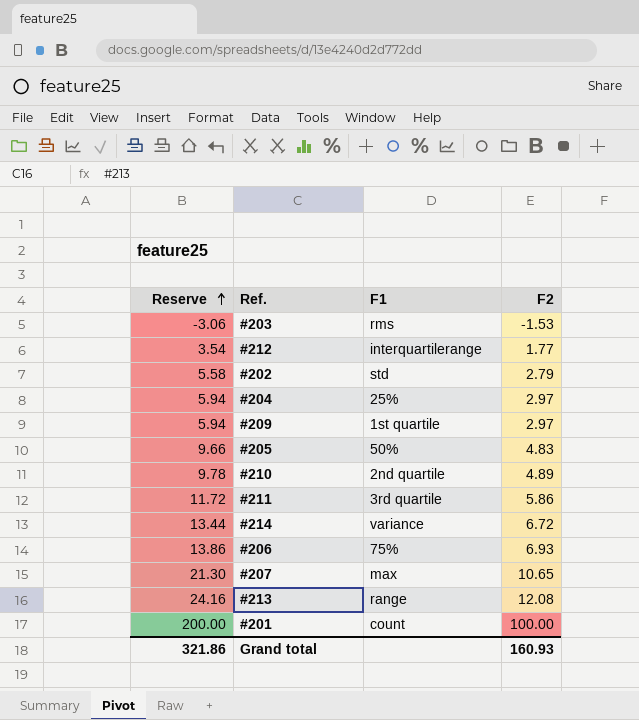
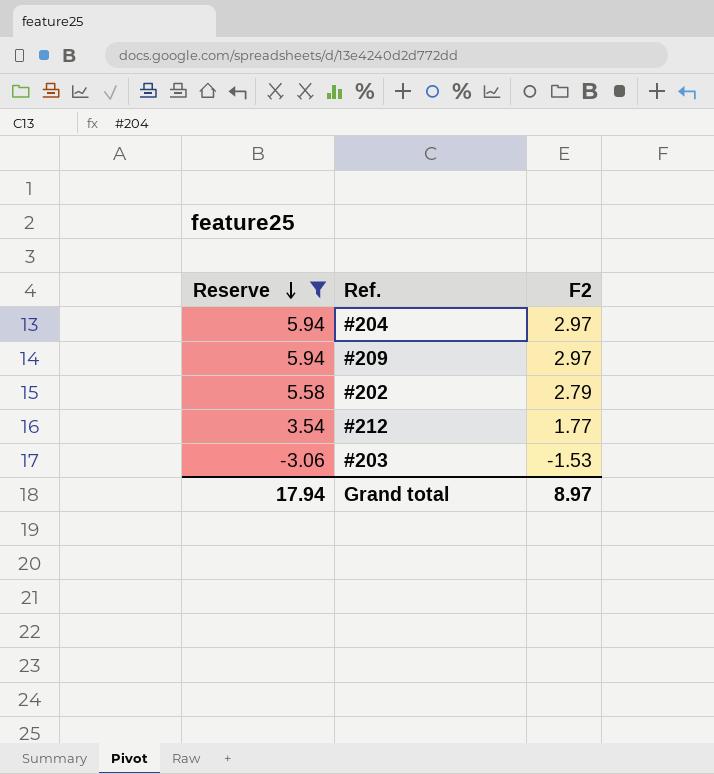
filter: none -> Reserve <= 5.94
row order: Reserve ascending -> Reserve descending
column F1 | position: 3 -> none
Grand total | Reserve: 321.86 -> 17.94
Grand total | F2: 160.93 -> 8.97

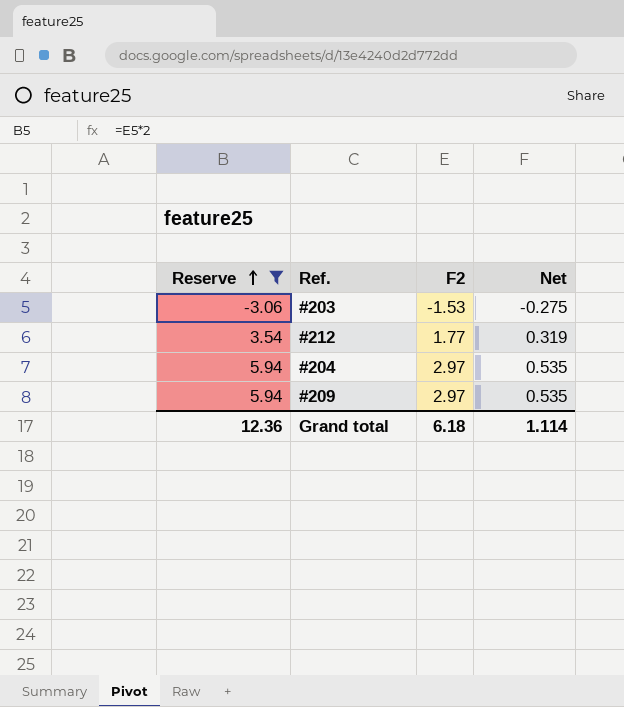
row order: Reserve descending -> Reserve ascending
column Net | formula: none -> [F2] * 0.18
row #202: 5.58 | 2.79 -> none
Grand total | Reserve: 17.94 -> 12.36
Grand total | F2: 8.97 -> 6.18

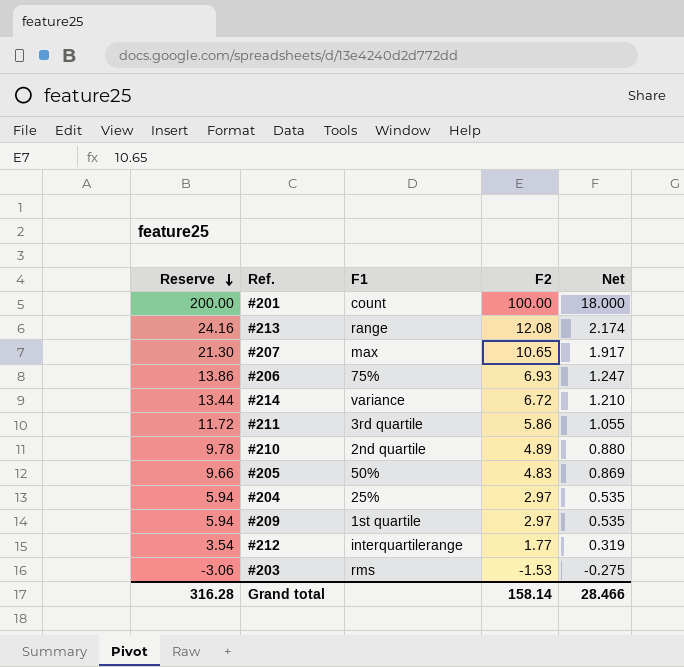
filter: Reserve <= 5.94 -> none
row order: Reserve ascending -> Reserve descending
column F1 | position: none -> 3
Grand total | Reserve: 12.36 -> 316.28
Grand total | F2: 6.18 -> 158.14
Grand total | Net: 1.114 -> 28.466

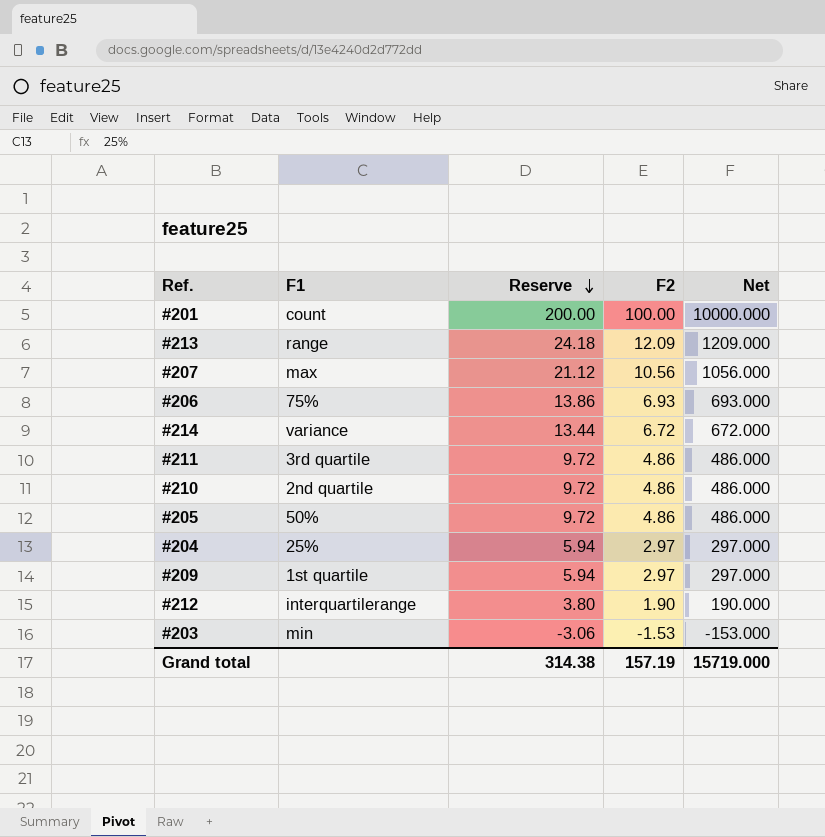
column Reserve | position: 1 -> 3
column Net | formula: [F2] * 0.18 -> [F2] * 100
#213 | Reserve: 24.16 -> 24.18
#213 | F2: 12.08 -> 12.09
#207 | Reserve: 21.30 -> 21.12
#207 | F2: 10.65 -> 10.56
#211 | Reserve: 11.72 -> 9.72
#211 | F2: 5.86 -> 4.86
#210 | Reserve: 9.78 -> 9.72
#210 | F2: 4.89 -> 4.86
#205 | Reserve: 9.66 -> 9.72
#205 | F2: 4.83 -> 4.86
#212 | Reserve: 3.54 -> 3.80
#212 | F2: 1.77 -> 1.90
#203 | F1: rms -> min
Grand total | Reserve: 316.28 -> 314.38
Grand total | F2: 158.14 -> 157.19
Grand total | Net: 28.466 -> 15719.000

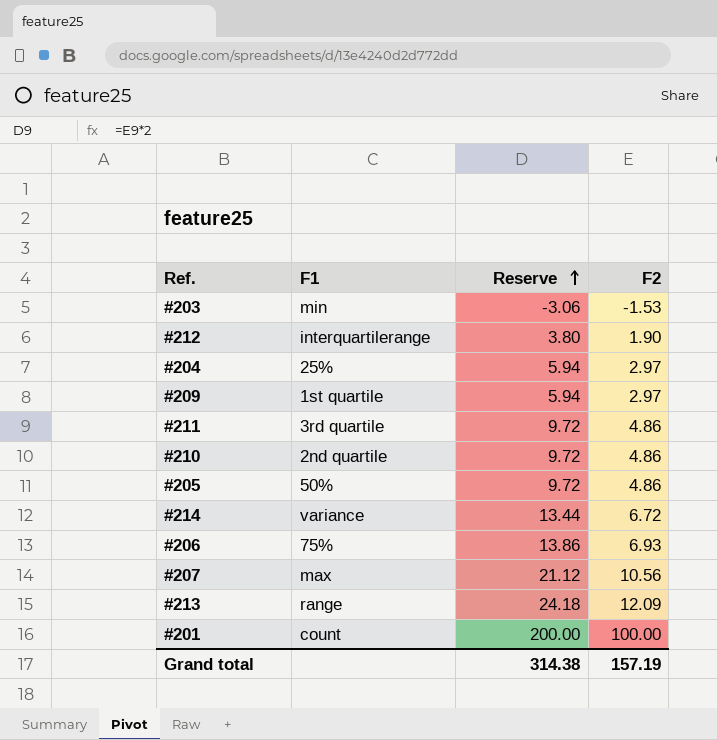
row order: Reserve descending -> Reserve ascending
column Net | formula: [F2] * 100 -> none

